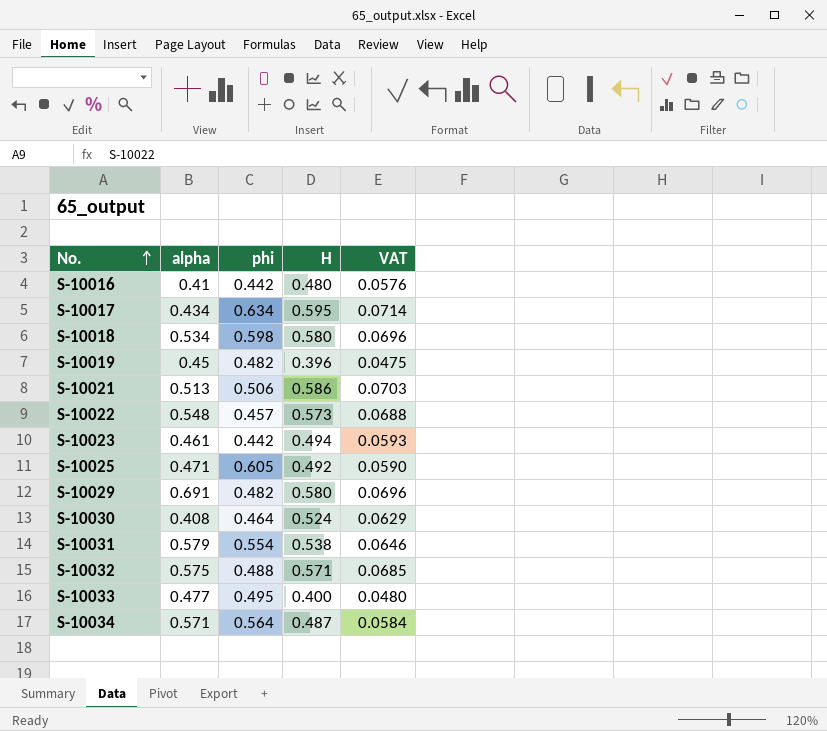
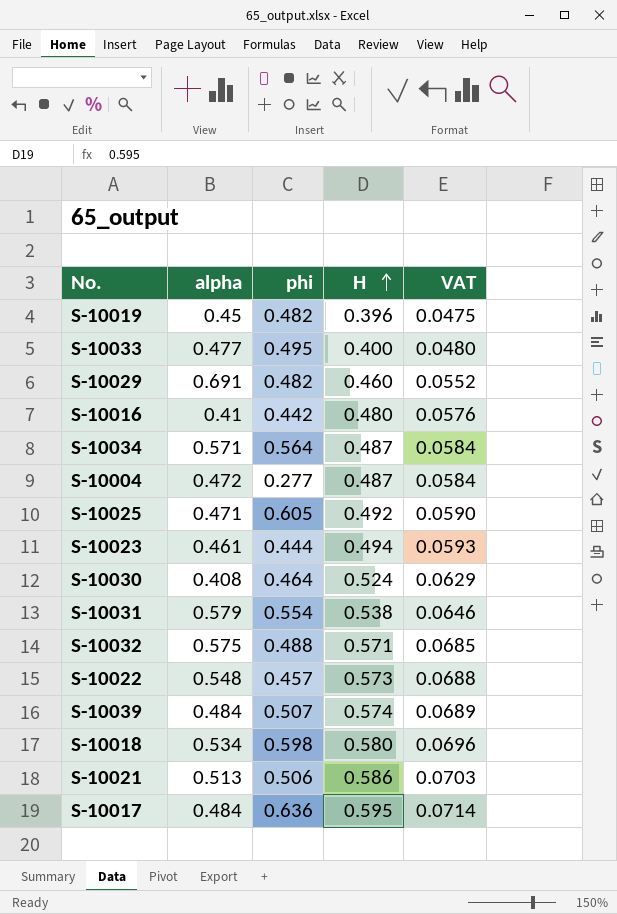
row order: No. ascending -> H ascending
S-10029 | H: 0.580 -> 0.460
S-10029 | VAT: 0.0696 -> 0.0552
row S-10004: none -> 0.472 | 0.277 | 0.487 | 0.0584
S-10023 | phi: 0.442 -> 0.444
row S-10039: none -> 0.484 | 0.507 | 0.574 | 0.0689
S-10017 | alpha: 0.434 -> 0.484
S-10017 | phi: 0.634 -> 0.636

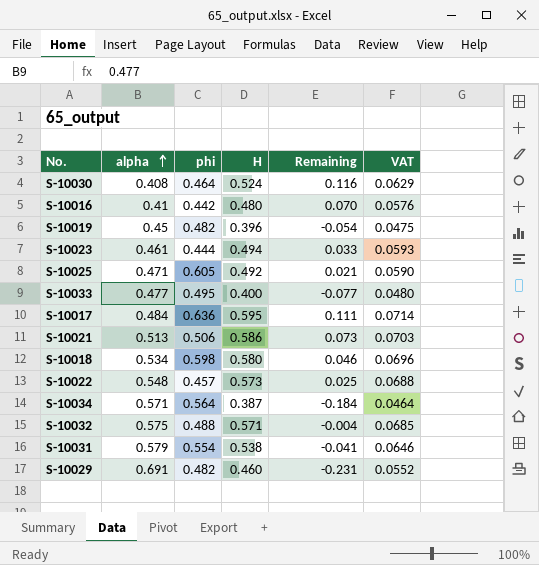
row order: H ascending -> alpha ascending
column Remaining | formula: none -> [H] - [alpha]
row S-10004: 0.472 | 0.277 | 0.487 | 0.0584 -> none
row S-10039: 0.484 | 0.507 | 0.574 | 0.0689 -> none
S-10034 | H: 0.487 -> 0.387
S-10034 | VAT: 0.0584 -> 0.0464

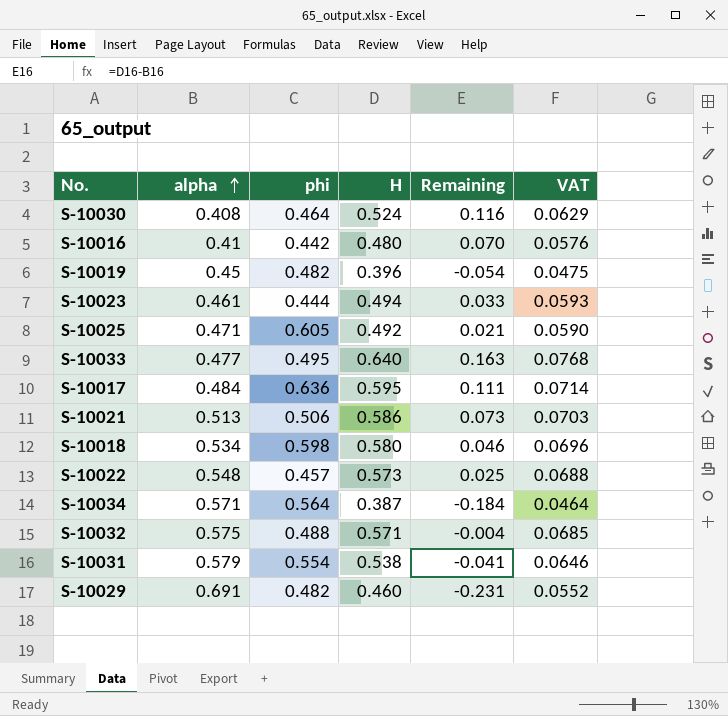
S-10033 | H: 0.400 -> 0.640
S-10033 | Remaining: -0.077 -> 0.163
S-10033 | VAT: 0.0480 -> 0.0768

